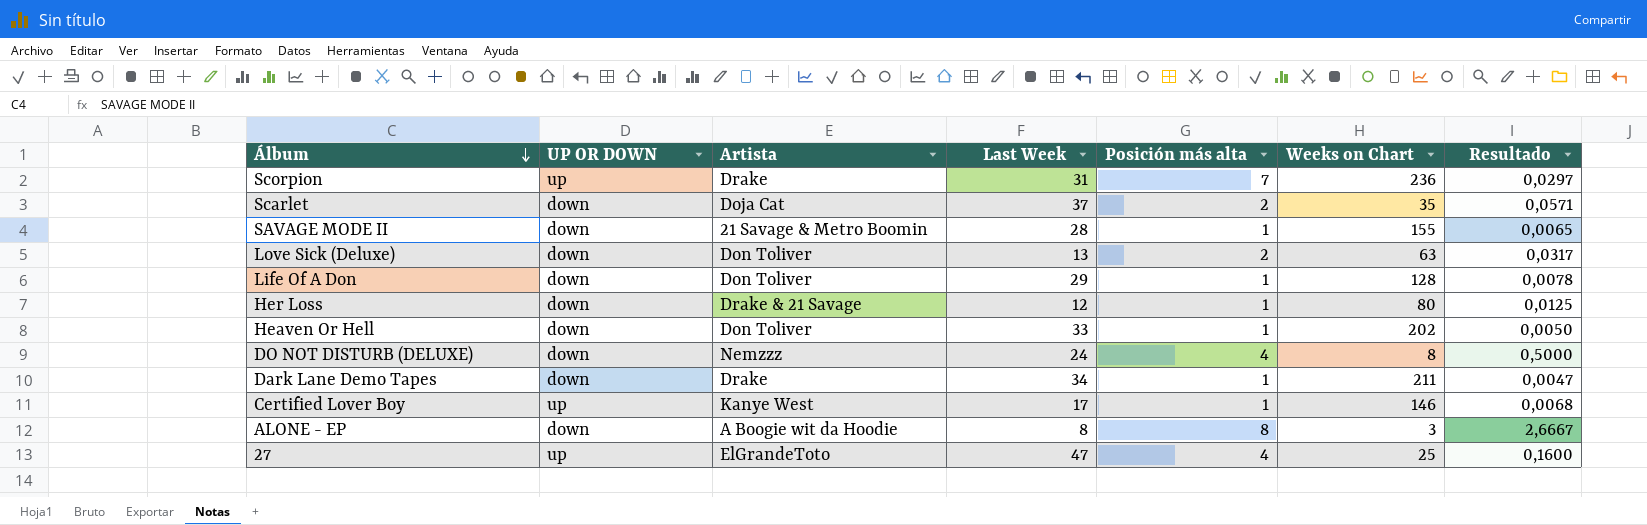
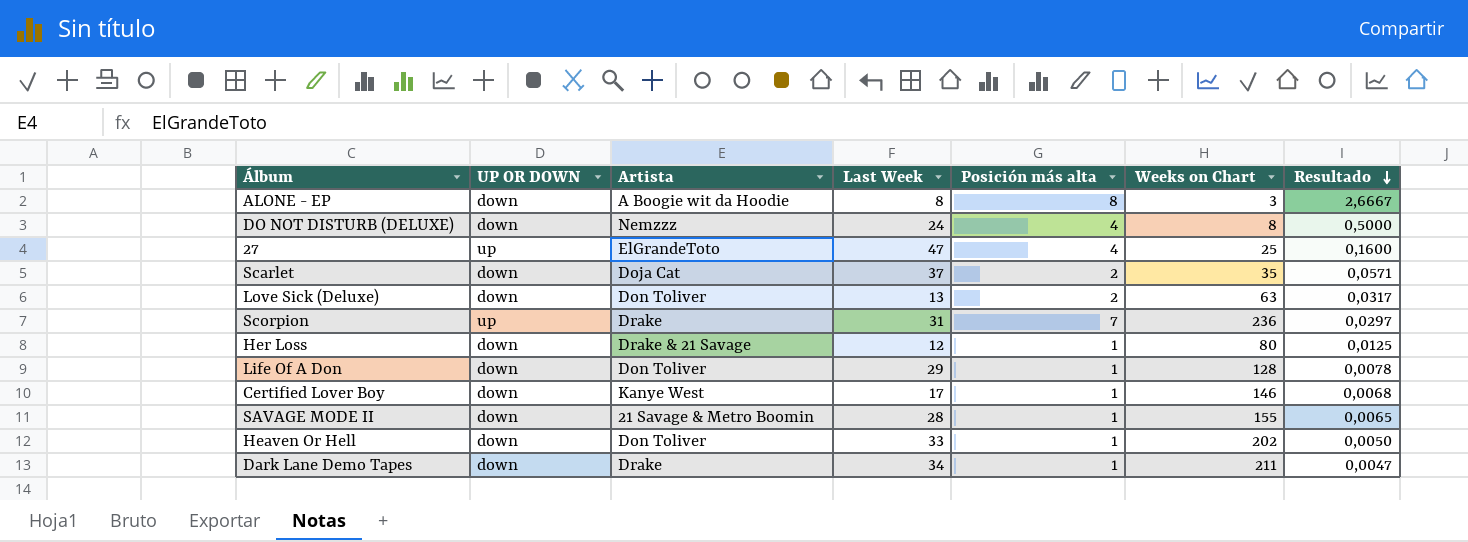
row order: Álbum descending -> Resultado descending
Certified Lover Boy | UP OR DOWN: up -> down

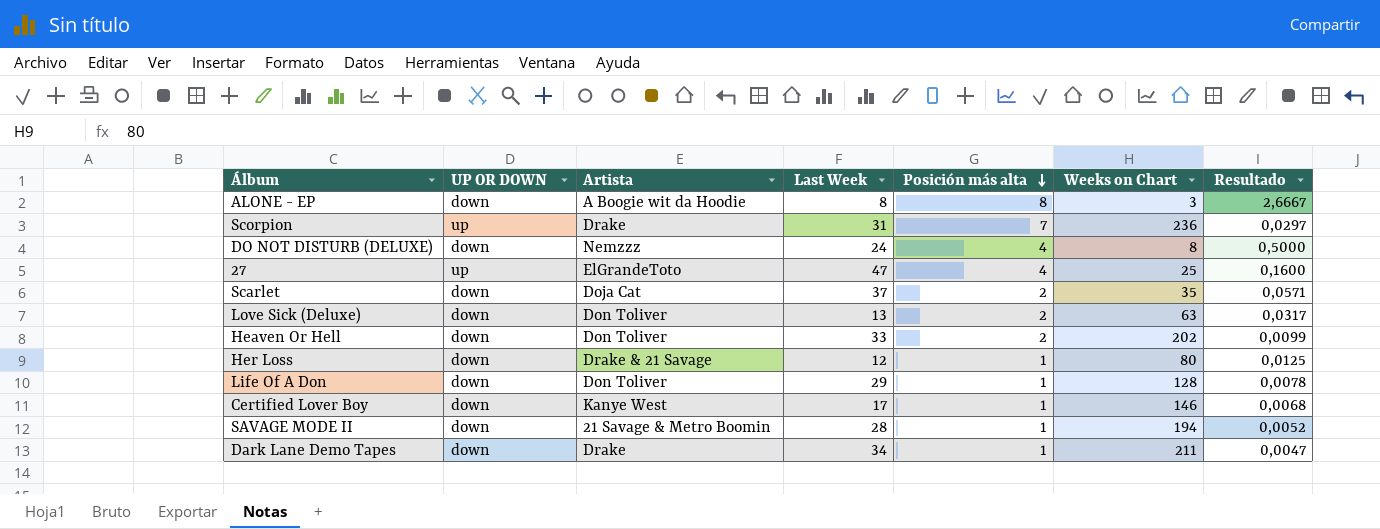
row order: Resultado descending -> Posición más alta descending
Heaven Or Hell | Posición más alta: 1 -> 2
Heaven Or Hell | Resultado: 0,0050 -> 0,0099
SAVAGE MODE II | Weeks on Chart: 155 -> 194
SAVAGE MODE II | Resultado: 0,0065 -> 0,0052

